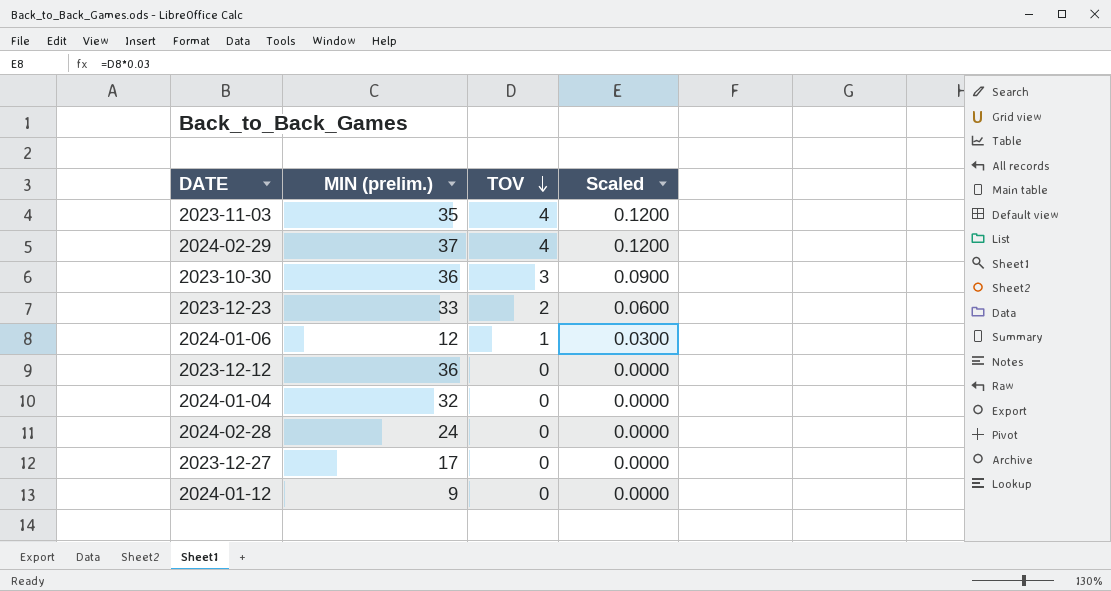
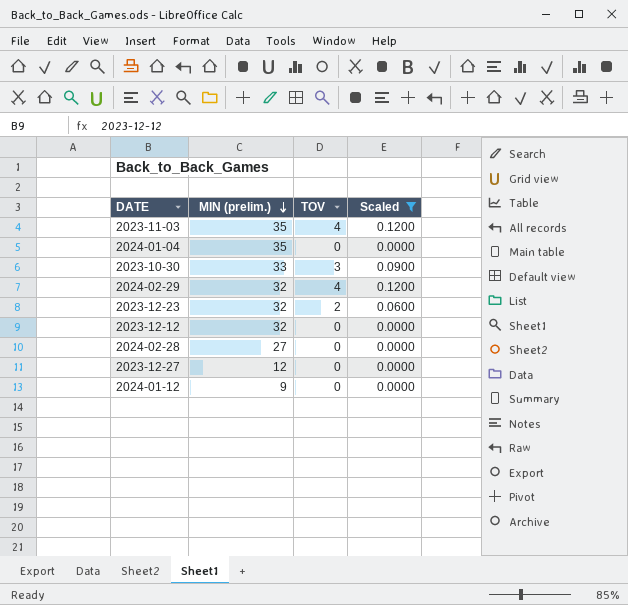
filter: none -> Scaled != 0.0300
row order: TOV descending -> MIN (prelim.) descending
2024-01-04 | MIN (prelim.): 32 -> 35
2023-10-30 | MIN (prelim.): 36 -> 33
2024-02-29 | MIN (prelim.): 37 -> 32
2023-12-23 | MIN (prelim.): 33 -> 32
2023-12-12 | MIN (prelim.): 36 -> 32
2024-02-28 | MIN (prelim.): 24 -> 27
2023-12-27 | MIN (prelim.): 17 -> 12

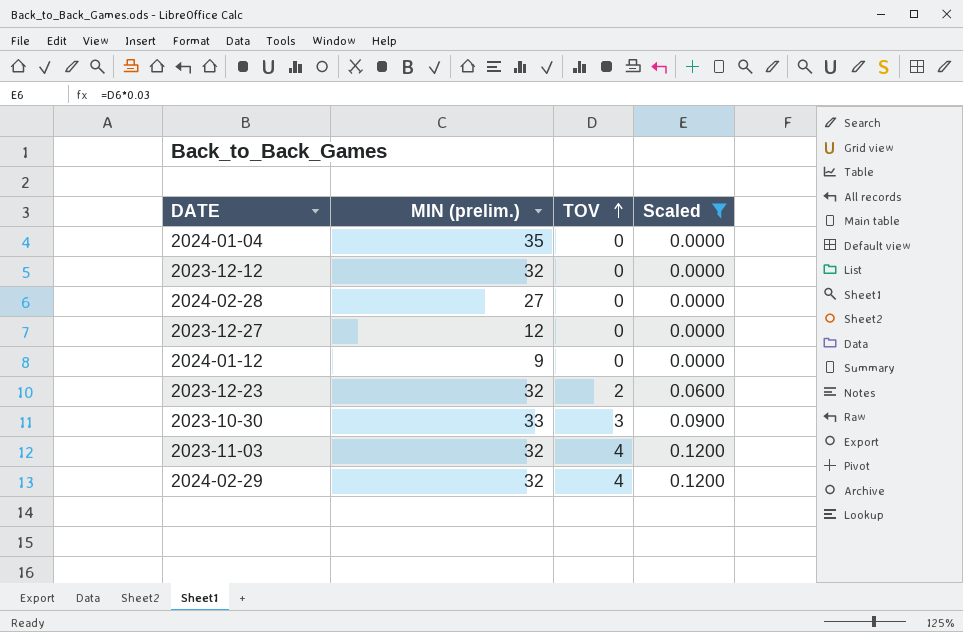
row order: MIN (prelim.) descending -> TOV ascending
2023-11-03 | MIN (prelim.): 35 -> 32

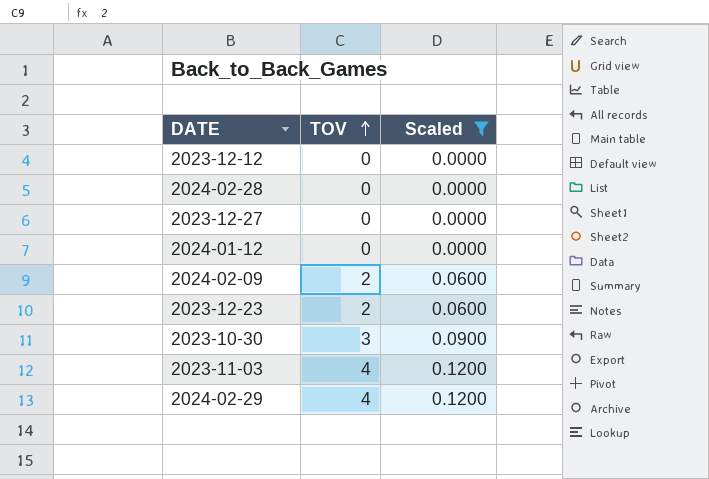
column MIN (prelim.) | position: 2 -> none
row 2024-01-04: 35 | 0 | 0.0000 -> none
row 2024-02-09: none -> 2 | 0.0600

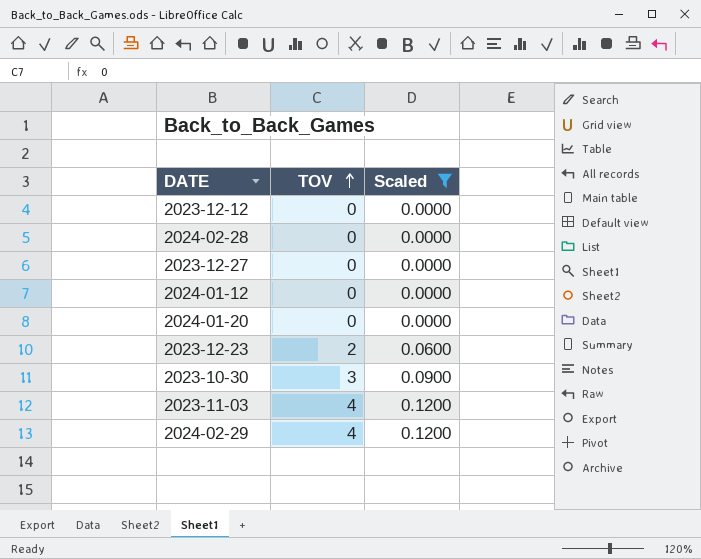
row 2024-02-09: 2 | 0.0600 -> none
row 2024-01-20: none -> 0 | 0.0000

